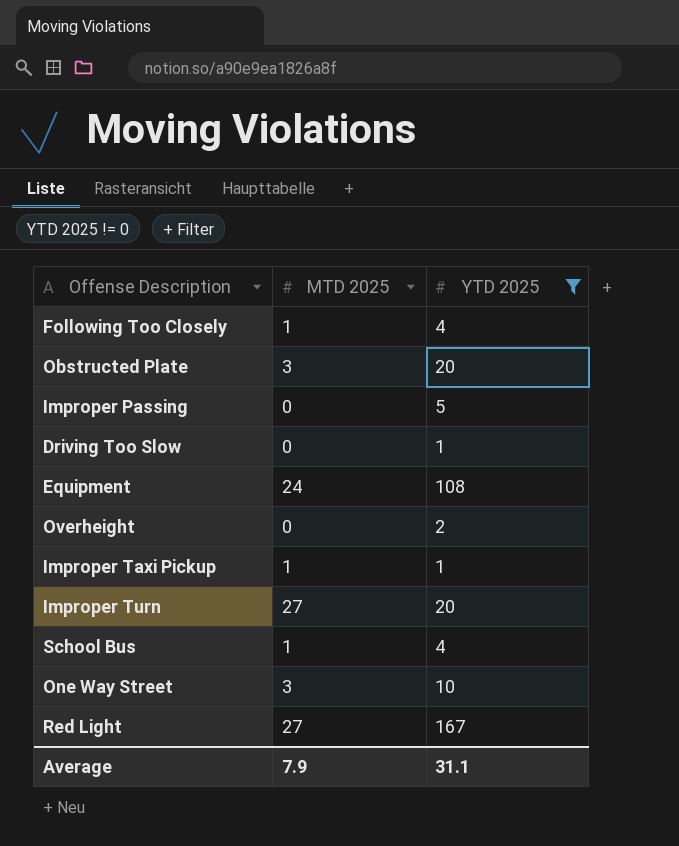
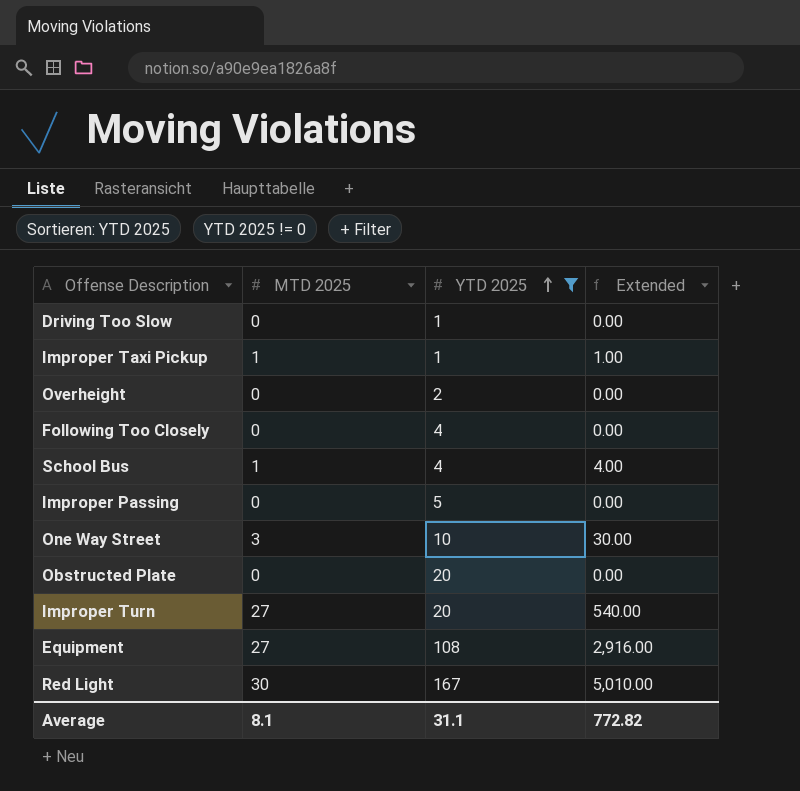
row order: none -> YTD 2025 ascending
column Extended | formula: none -> [MTD 2025] * [YTD 2025]
Following Too Closely | MTD 2025: 1 -> 0
Obstructed Plate | MTD 2025: 3 -> 0
Equipment | MTD 2025: 24 -> 27
Red Light | MTD 2025: 27 -> 30
Average | MTD 2025: 7.9 -> 8.1

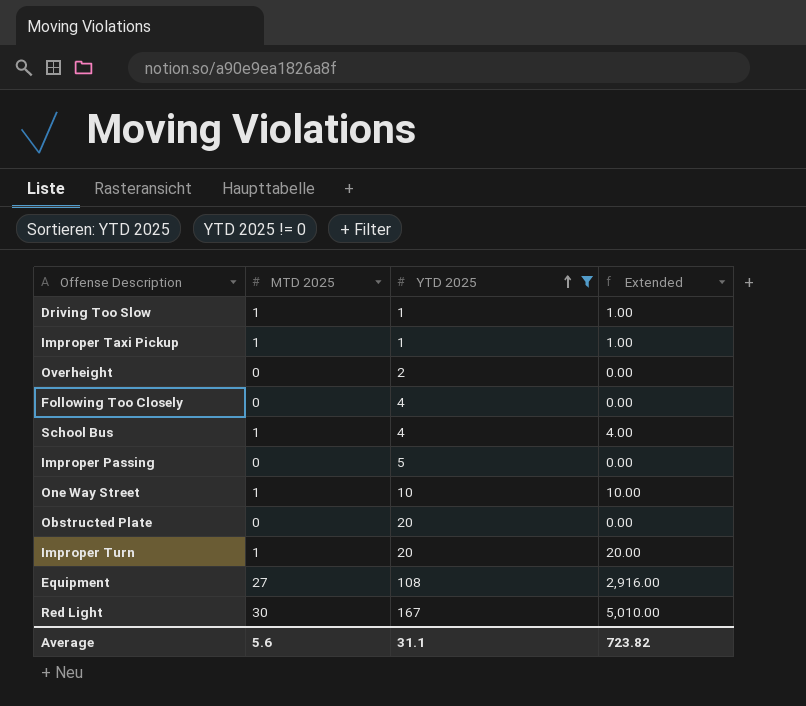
Driving Too Slow | MTD 2025: 0 -> 1
Driving Too Slow | Extended: 0.00 -> 1.00
One Way Street | MTD 2025: 3 -> 1
One Way Street | Extended: 30.00 -> 10.00
Improper Turn | MTD 2025: 27 -> 1
Improper Turn | Extended: 540.00 -> 20.00
Average | MTD 2025: 8.1 -> 5.6
Average | Extended: 772.82 -> 723.82

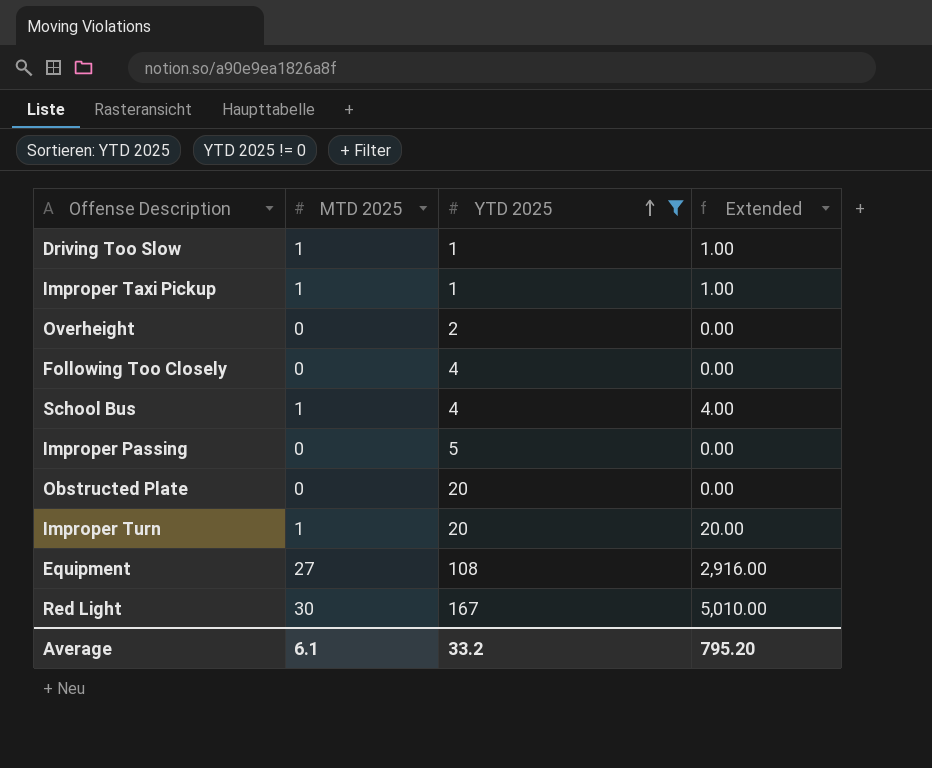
row One Way Street: 1 | 10 | 10.00 -> none
Average | MTD 2025: 5.6 -> 6.1
Average | YTD 2025: 31.1 -> 33.2
Average | Extended: 723.82 -> 795.20

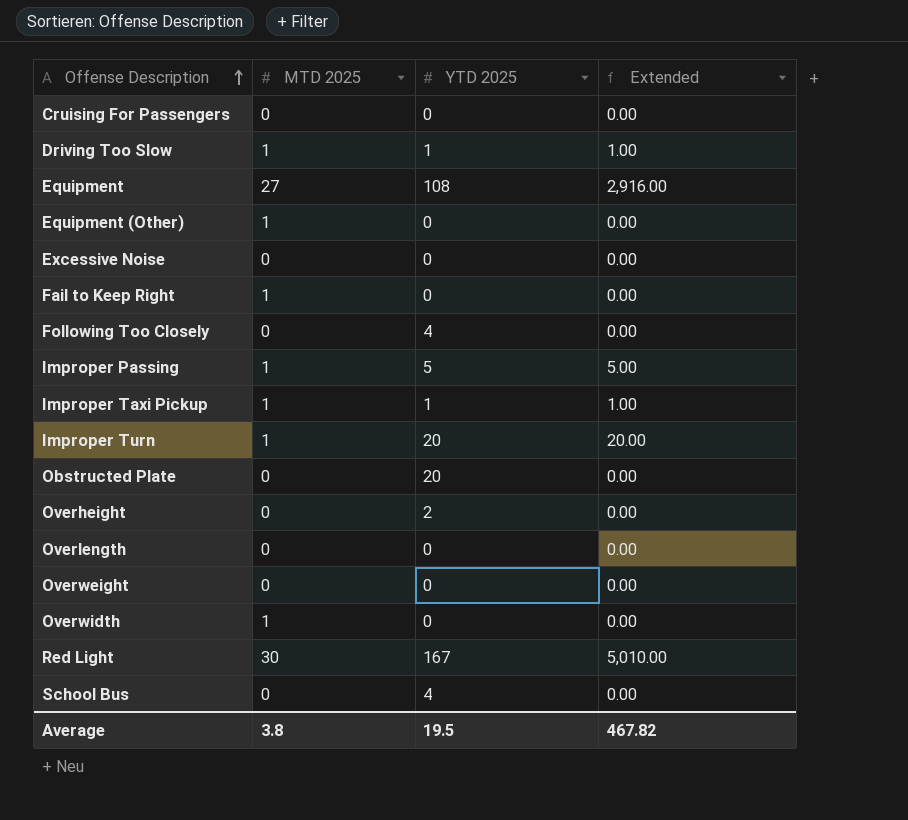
filter: YTD 2025 != 0 -> none
row order: YTD 2025 ascending -> Offense Description ascending
Improper Passing | MTD 2025: 0 -> 1
Improper Passing | Extended: 0.00 -> 5.00
School Bus | MTD 2025: 1 -> 0
School Bus | Extended: 4.00 -> 0.00
Average | MTD 2025: 6.1 -> 3.8
Average | YTD 2025: 33.2 -> 19.5
Average | Extended: 795.20 -> 467.82

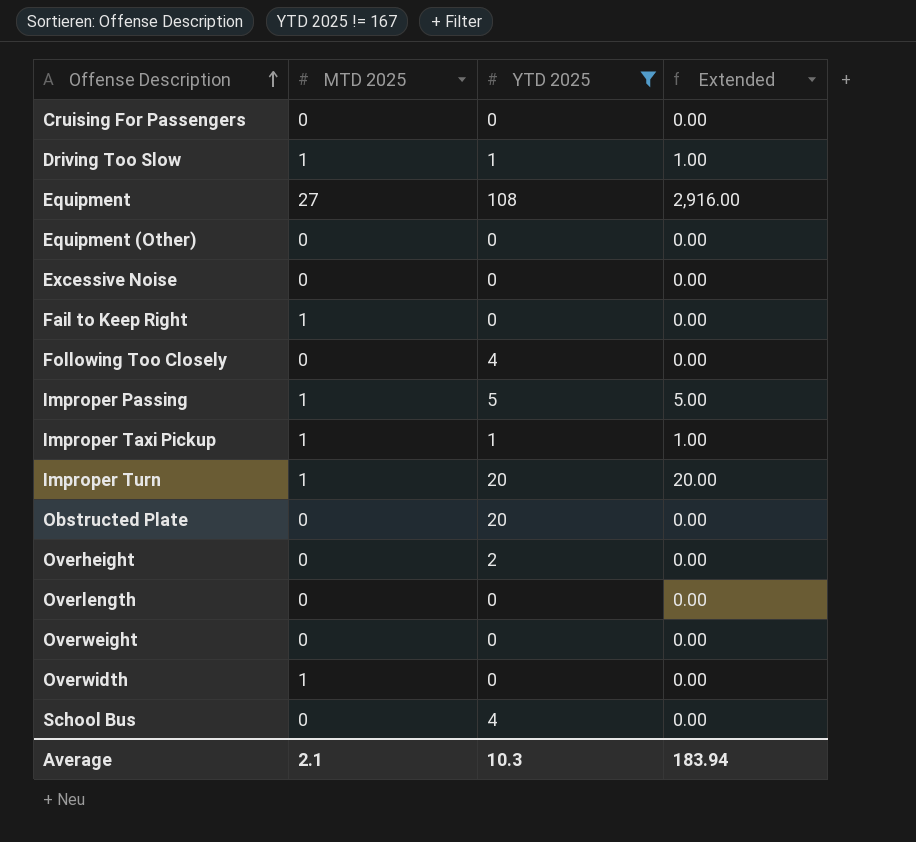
filter: none -> YTD 2025 != 167
Equipment (Other) | MTD 2025: 1 -> 0
Average | MTD 2025: 3.8 -> 2.1
Average | YTD 2025: 19.5 -> 10.3
Average | Extended: 467.82 -> 183.94

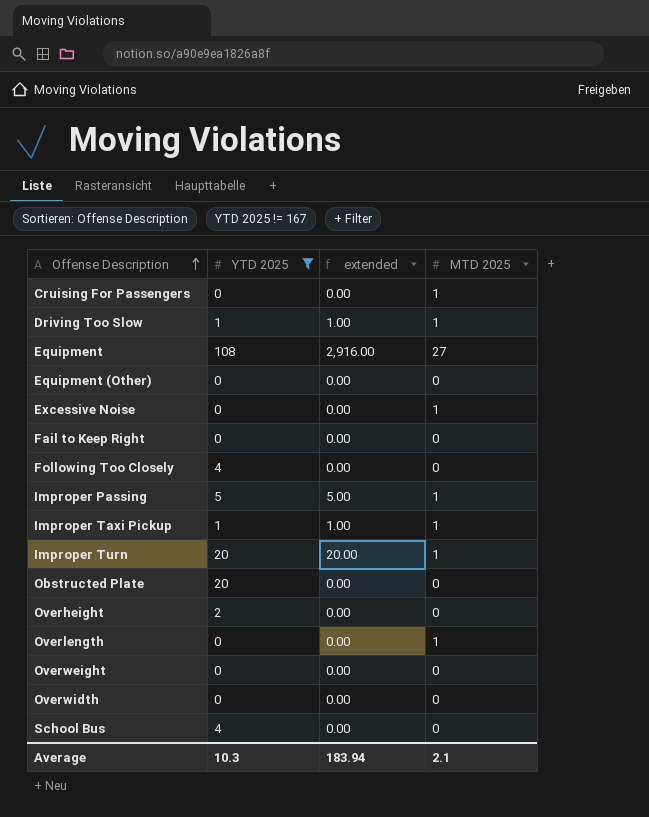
column name: Extended -> extended
column MTD 2025 | position: 2 -> 4
Cruising For Passengers | MTD 2025: 0 -> 1
Excessive Noise | MTD 2025: 0 -> 1
Fail to Keep Right | MTD 2025: 1 -> 0
Overlength | MTD 2025: 0 -> 1
Overwidth | MTD 2025: 1 -> 0

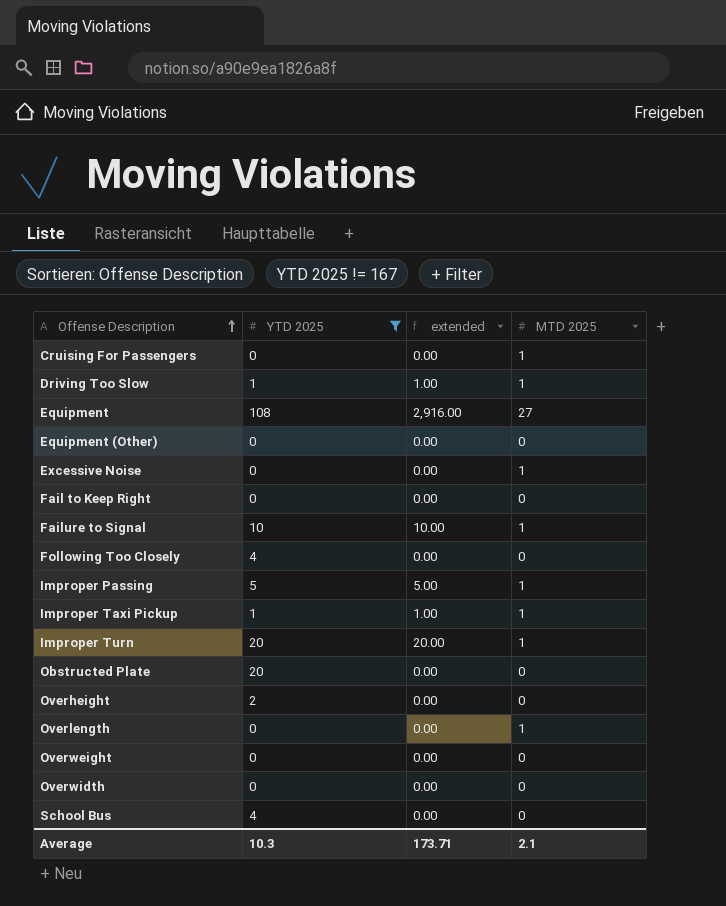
row Failure to Signal: none -> 10 | 10.00 | 1
Average | extended: 183.94 -> 173.71

